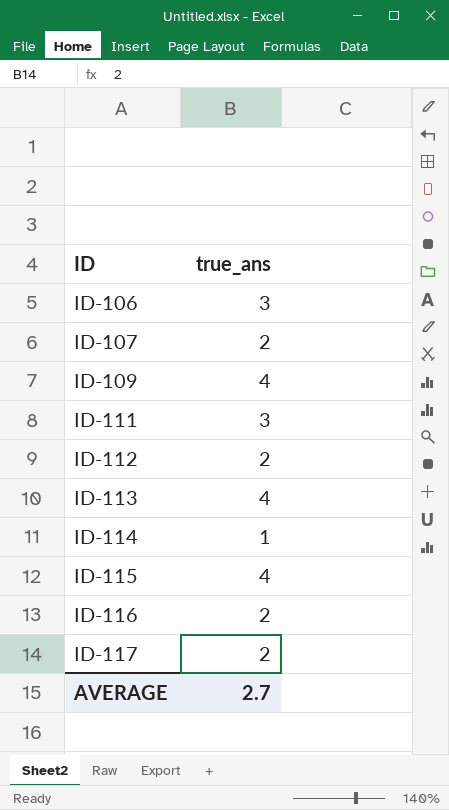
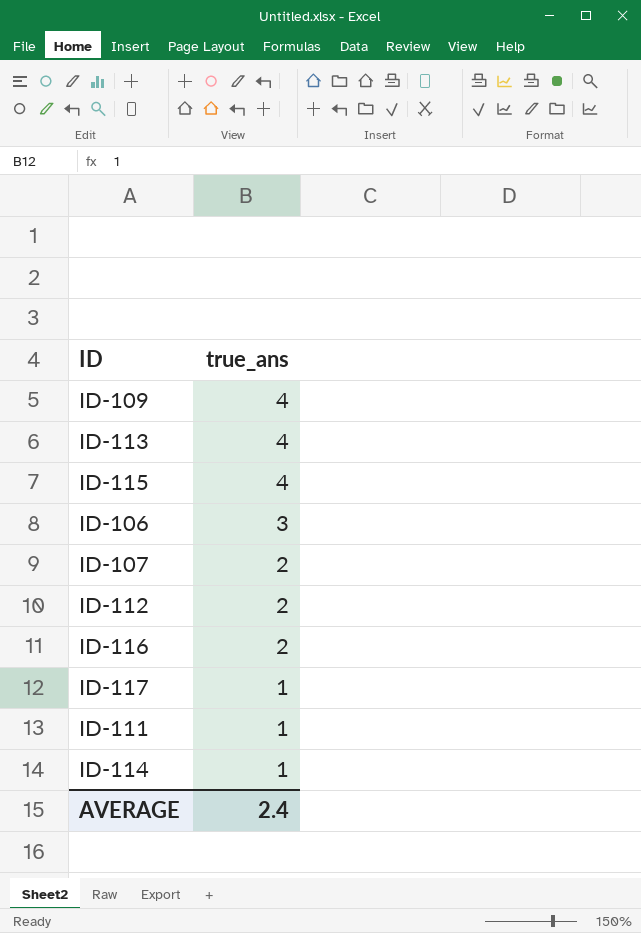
row order: ID ascending -> true_ans descending
ID-117 | true_ans: 2 -> 1
ID-111 | true_ans: 3 -> 1
AVERAGE | true_ans: 2.7 -> 2.4

